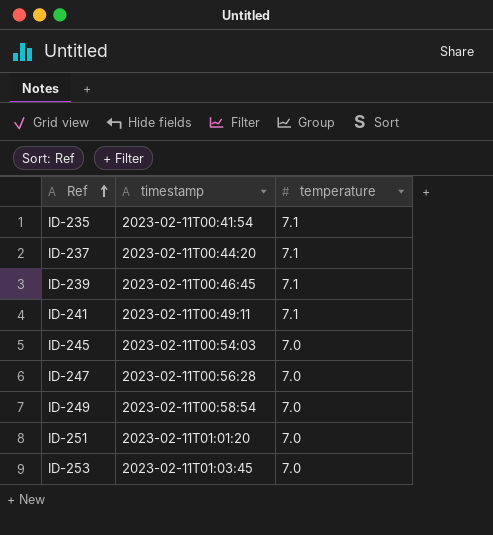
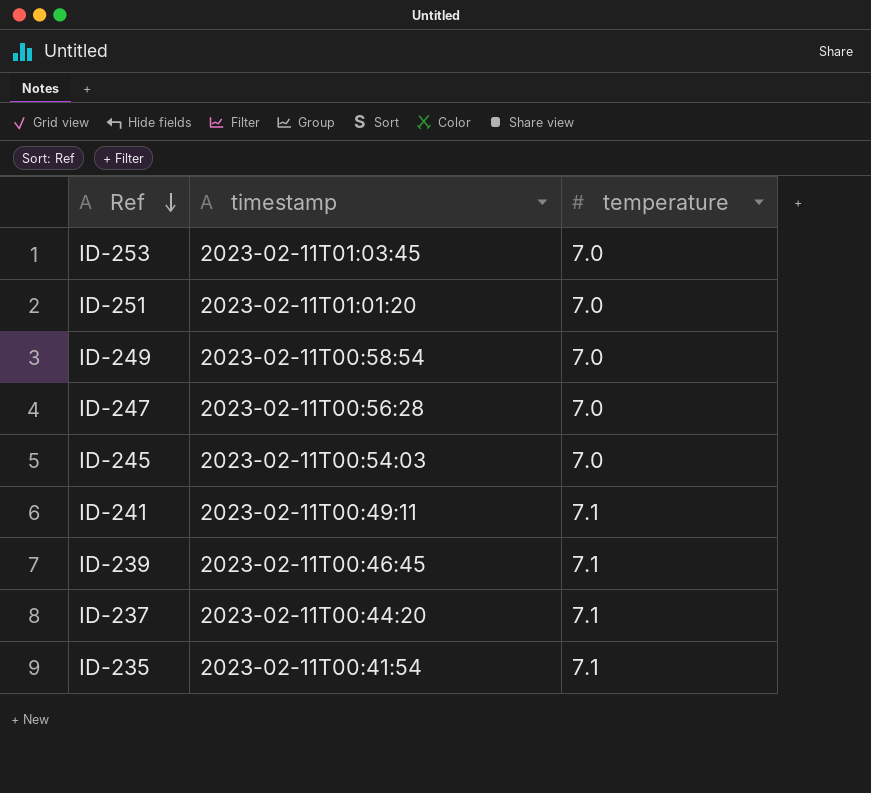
row order: Ref ascending -> Ref descending

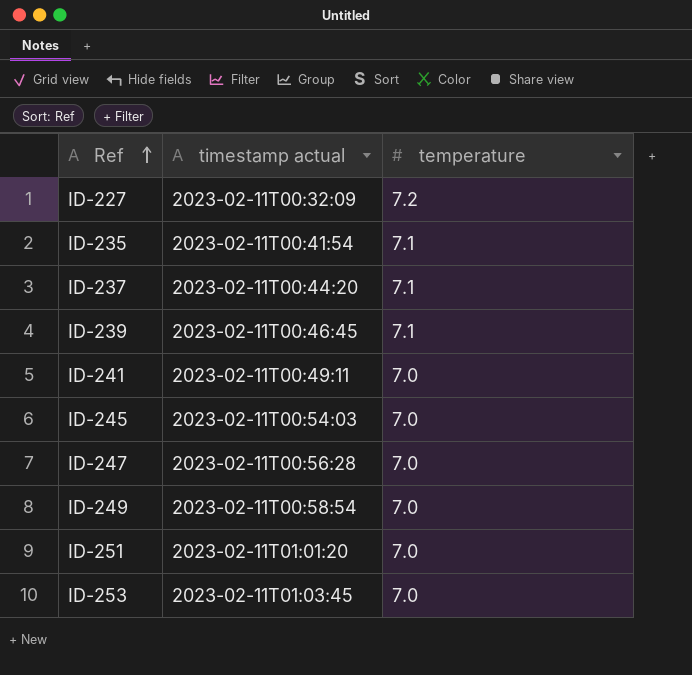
row order: Ref descending -> Ref ascending
column name: timestamp -> timestamp actual
row ID-227: none -> 2023-02-11T00:32:09 | 7.2
ID-241 | temperature: 7.1 -> 7.0

